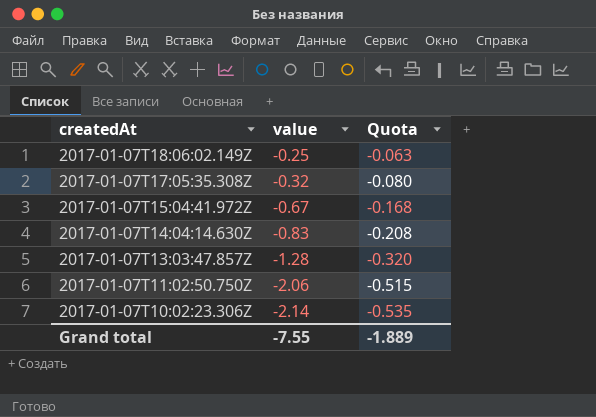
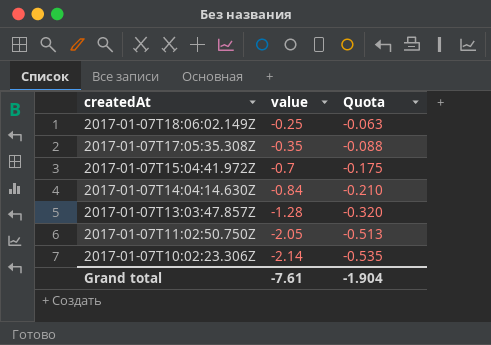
2017-01-07T17:05:35.308Z | value: -0.32 -> -0.35
2017-01-07T17:05:35.308Z | Quota: -0.080 -> -0.088
2017-01-07T15:04:41.972Z | value: -0.67 -> -0.7
2017-01-07T15:04:41.972Z | Quota: -0.168 -> -0.175
2017-01-07T14:04:14.630Z | value: -0.83 -> -0.84
2017-01-07T14:04:14.630Z | Quota: -0.208 -> -0.210
2017-01-07T11:02:50.750Z | value: -2.06 -> -2.05
2017-01-07T11:02:50.750Z | Quota: -0.515 -> -0.513
Grand total | value: -7.55 -> -7.61
Grand total | Quota: -1.889 -> -1.904

